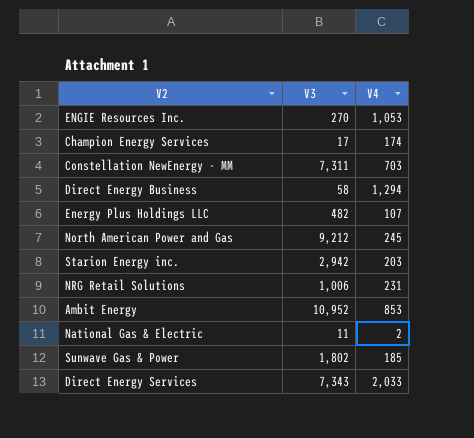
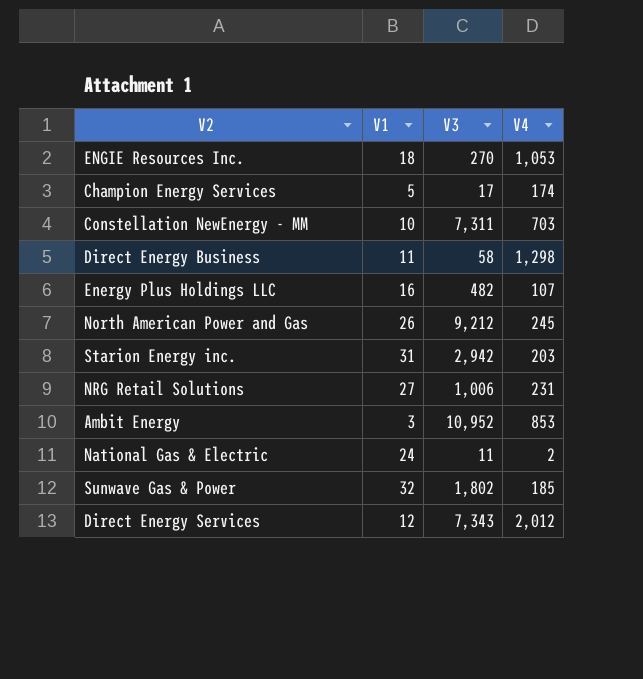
column V1 | position: none -> 2
Direct Energy Business | V4: 1,294 -> 1,298
Direct Energy Services | V4: 2,033 -> 2,012

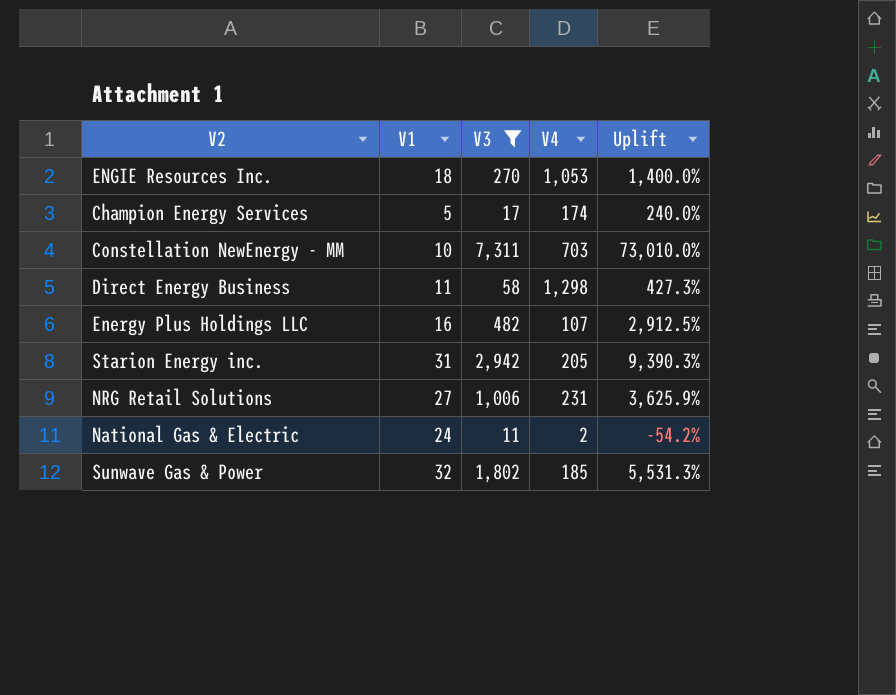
filter: none -> V3 <= 7,311
column Uplift | formula: none -> ([V3] - [V1]) / [V1]
Starion Energy inc. | V4: 203 -> 205

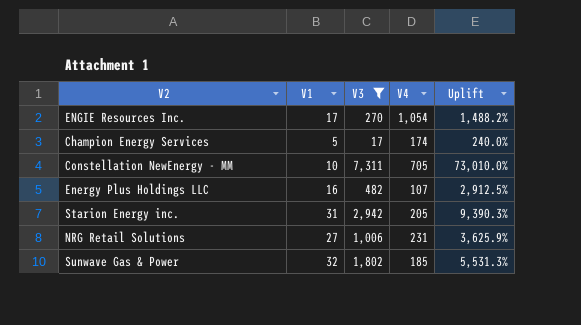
row Direct Energy Business: 11 | 58 | 1,298 | 427.3% -> none
row National Gas & Electric: 24 | 11 | 2 | -54.2% -> none
ENGIE Resources Inc. | V1: 18 -> 17
ENGIE Resources Inc. | V4: 1,053 -> 1,054
ENGIE Resources Inc. | Uplift: 1,400.0% -> 1,488.2%
Constellation NewEnergy - MM | V4: 703 -> 705

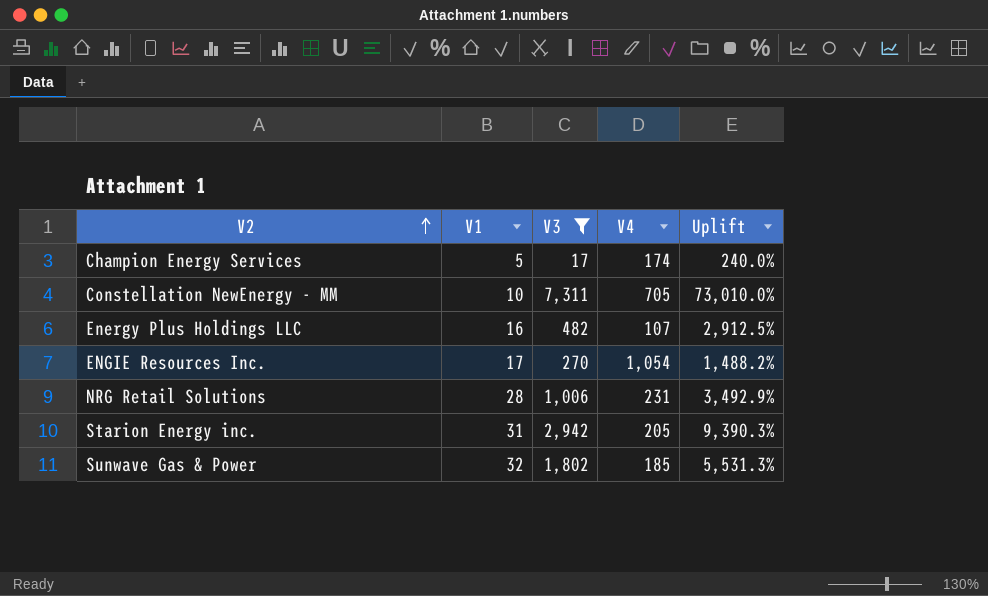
row order: none -> V2 ascending
NRG Retail Solutions | V1: 27 -> 28
NRG Retail Solutions | Uplift: 3,625.9% -> 3,492.9%

